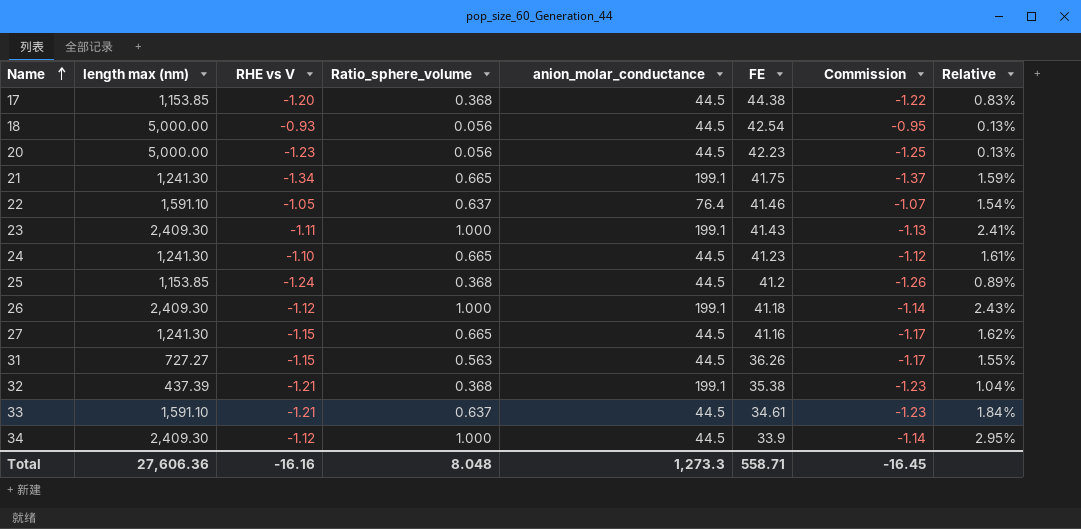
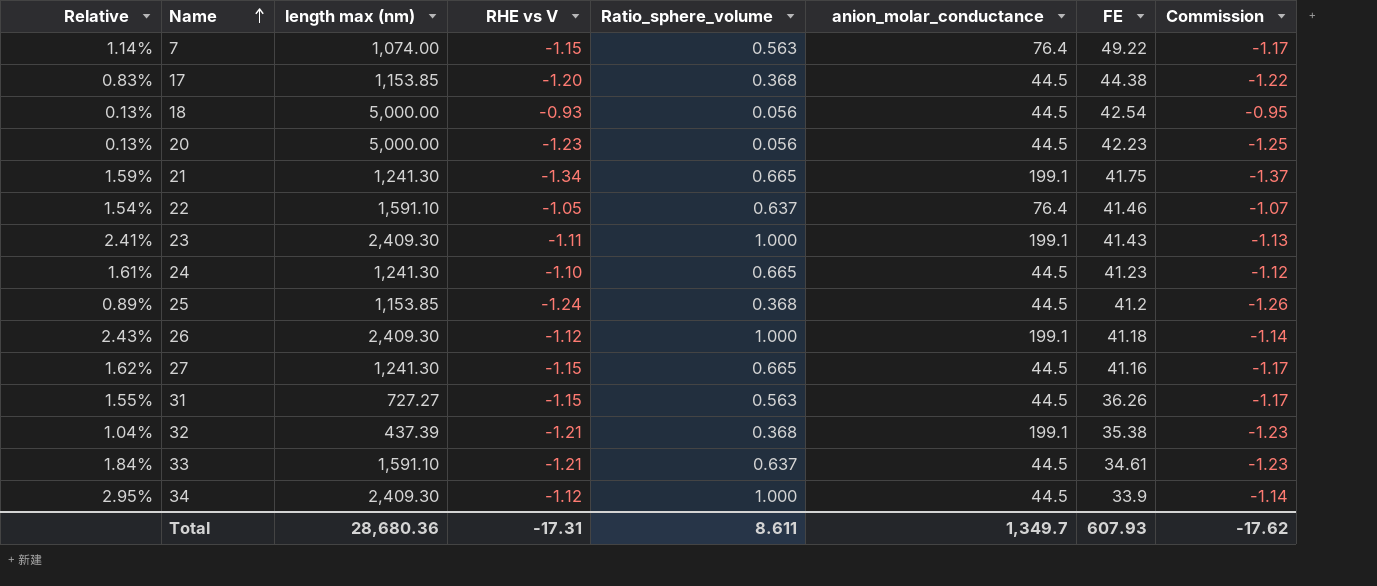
column Relative | position: 8 -> 1
row 7: none -> 1.14% | 1,074.00 | -1.15 | 0.563 | 76.4 | 49.22 | -1.17
Total | length max (nm): 27,606.36 -> 28,680.36
Total | RHE vs V: -16.16 -> -17.31
Total | Ratio_sphere_volume: 8.048 -> 8.611
Total | anion_molar_conductance: 1,273.3 -> 1,349.7
Total | FE: 558.71 -> 607.93
Total | Commission: -16.45 -> -17.62

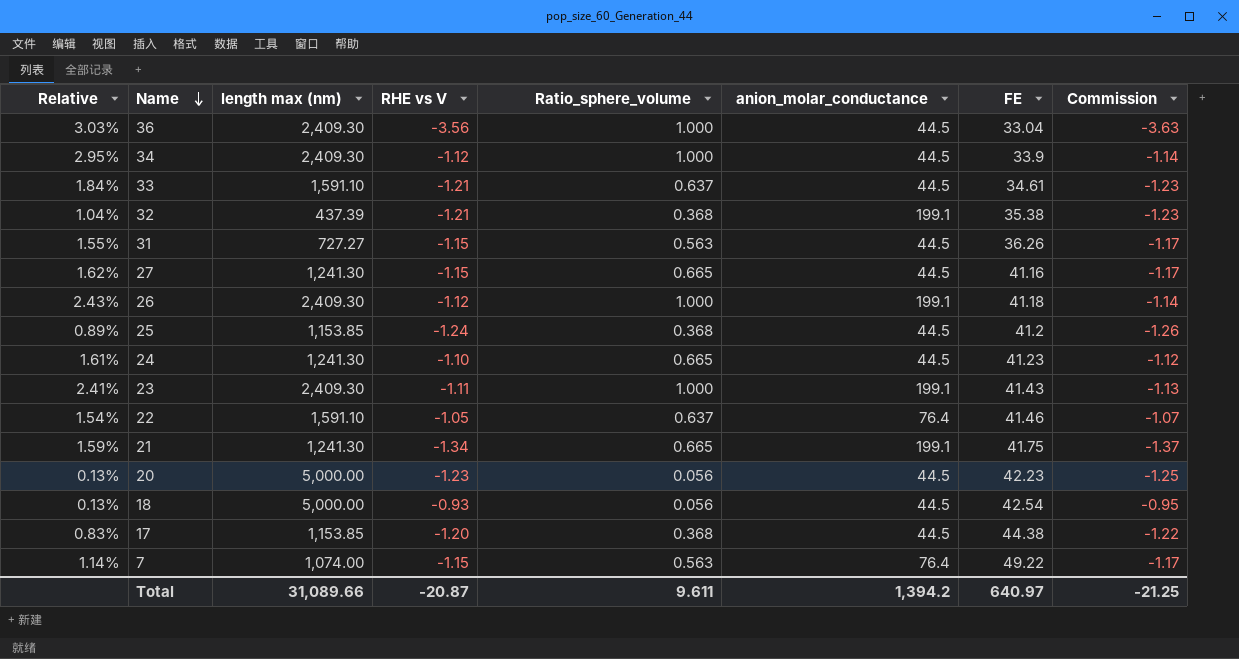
row order: Name ascending -> Name descending
row 36: none -> 3.03% | 2,409.30 | -3.56 | 1.000 | 44.5 | 33.04 | -3.63
Total | length max (nm): 28,680.36 -> 31,089.66
Total | RHE vs V: -17.31 -> -20.87
Total | Ratio_sphere_volume: 8.611 -> 9.611
Total | anion_molar_conductance: 1,349.7 -> 1,394.2
Total | FE: 607.93 -> 640.97
Total | Commission: -17.62 -> -21.25

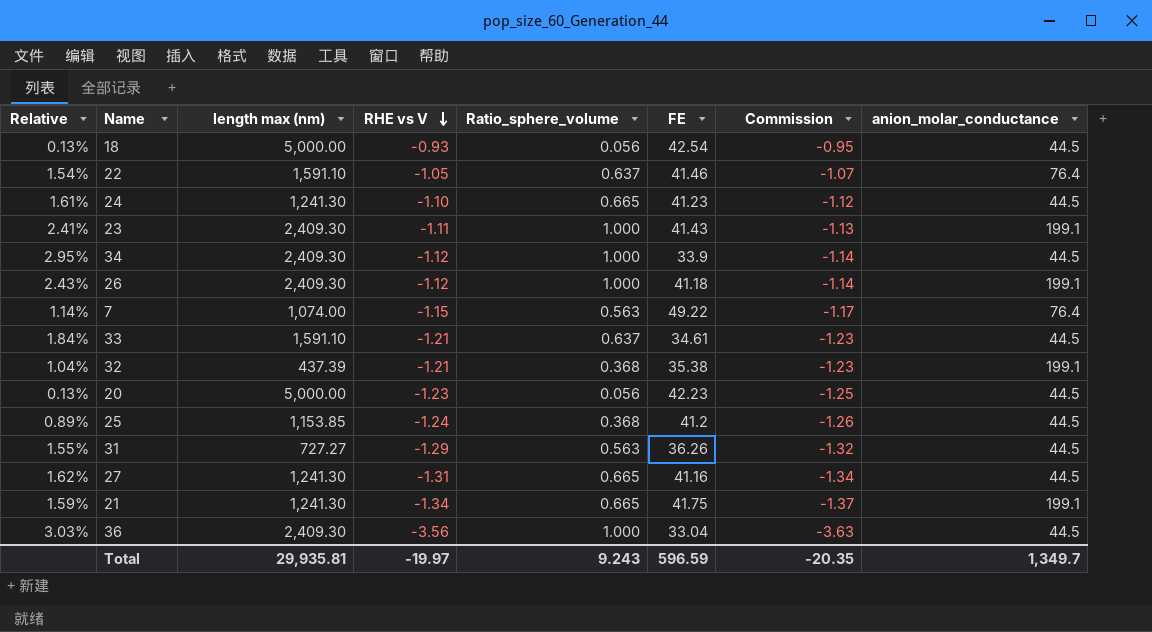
row order: Name descending -> RHE vs V descending
column anion_molar_conductance | position: 6 -> 8
row 17: 0.83% | 1,153.85 | -1.20 | 0.368 | 44.5 | 44.38 | -1.22 -> none
31 | RHE vs V: -1.15 -> -1.29
31 | Commission: -1.17 -> -1.32
27 | RHE vs V: -1.15 -> -1.31
27 | Commission: -1.17 -> -1.34
Total | length max (nm): 31,089.66 -> 29,935.81
Total | RHE vs V: -20.87 -> -19.97
Total | Ratio_sphere_volume: 9.611 -> 9.243
Total | FE: 640.97 -> 596.59
Total | Commission: -21.25 -> -20.35
Total | anion_molar_conductance: 1,394.2 -> 1,349.7

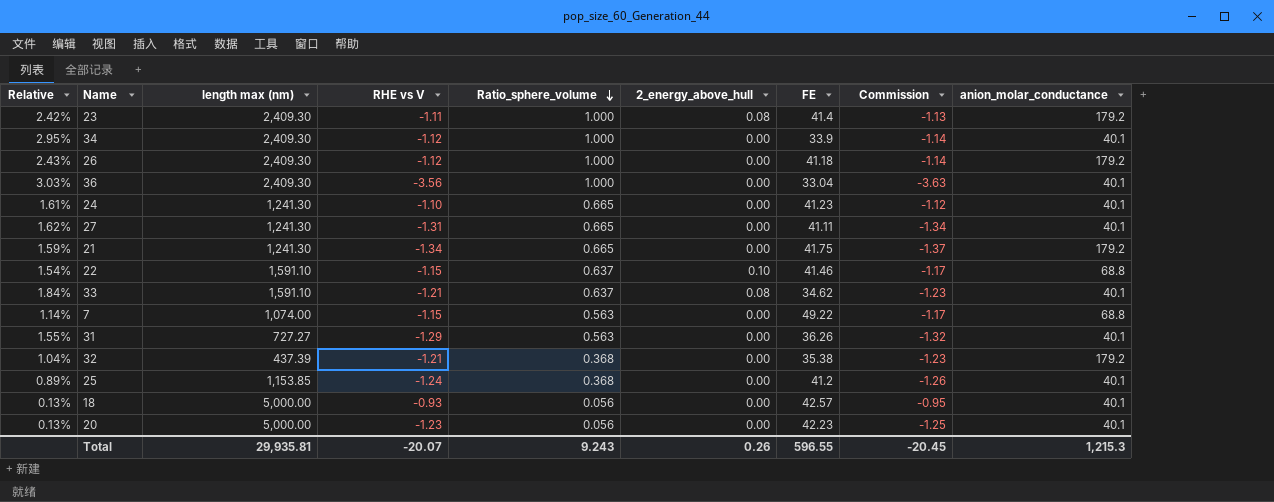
row order: RHE vs V descending -> Ratio_sphere_volume descending
column 2_energy_above_hull | position: none -> 6
23 | Relative: 2.41% -> 2.42%
23 | FE: 41.43 -> 41.4
23 | anion_molar_conductance: 199.1 -> 179.2
34 | anion_molar_conductance: 44.5 -> 40.1
26 | anion_molar_conductance: 199.1 -> 179.2
36 | anion_molar_conductance: 44.5 -> 40.1
24 | anion_molar_conductance: 44.5 -> 40.1
27 | FE: 41.16 -> 41.11
27 | anion_molar_conductance: 44.5 -> 40.1
21 | anion_molar_conductance: 199.1 -> 179.2
22 | RHE vs V: -1.05 -> -1.15
22 | Commission: -1.07 -> -1.17
22 | anion_molar_conductance: 76.4 -> 68.8
33 | FE: 34.61 -> 34.62
33 | anion_molar_conductance: 44.5 -> 40.1
7 | anion_molar_conductance: 76.4 -> 68.8
31 | anion_molar_conductance: 44.5 -> 40.1
32 | anion_molar_conductance: 199.1 -> 179.2
25 | anion_molar_conductance: 44.5 -> 40.1
18 | FE: 42.54 -> 42.57
18 | anion_molar_conductance: 44.5 -> 40.1
20 | anion_molar_conductance: 44.5 -> 40.1
Total | RHE vs V: -19.97 -> -20.07
Total | FE: 596.59 -> 596.55
Total | Commission: -20.35 -> -20.45
Total | anion_molar_conductance: 1,349.7 -> 1,215.3

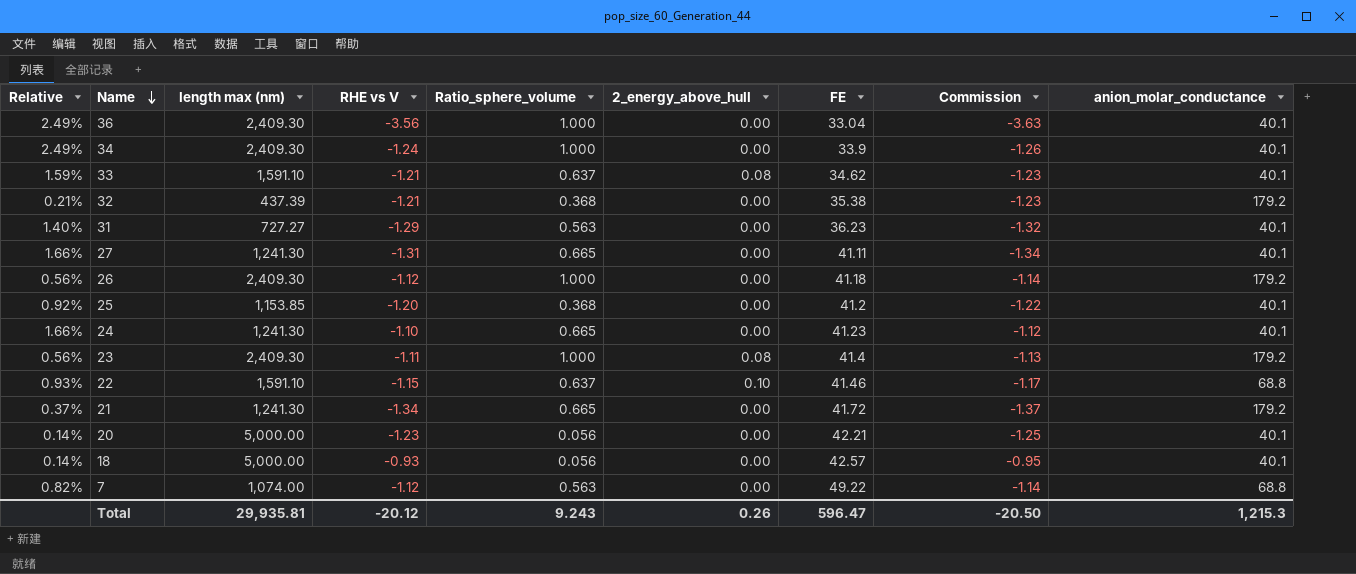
row order: Ratio_sphere_volume descending -> Name descending
column Relative | formula: [Ratio_sphere_volume] / [FE] -> [Ratio_sphere_volume] / [anion_molar_conductance]
34 | RHE vs V: -1.12 -> -1.24
34 | Commission: -1.14 -> -1.26
31 | FE: 36.26 -> 36.23
25 | RHE vs V: -1.24 -> -1.20
25 | Commission: -1.26 -> -1.22
21 | FE: 41.75 -> 41.72
20 | FE: 42.23 -> 42.21
7 | RHE vs V: -1.15 -> -1.12
7 | Commission: -1.17 -> -1.14
Total | RHE vs V: -20.07 -> -20.12
Total | FE: 596.55 -> 596.47
Total | Commission: -20.45 -> -20.50

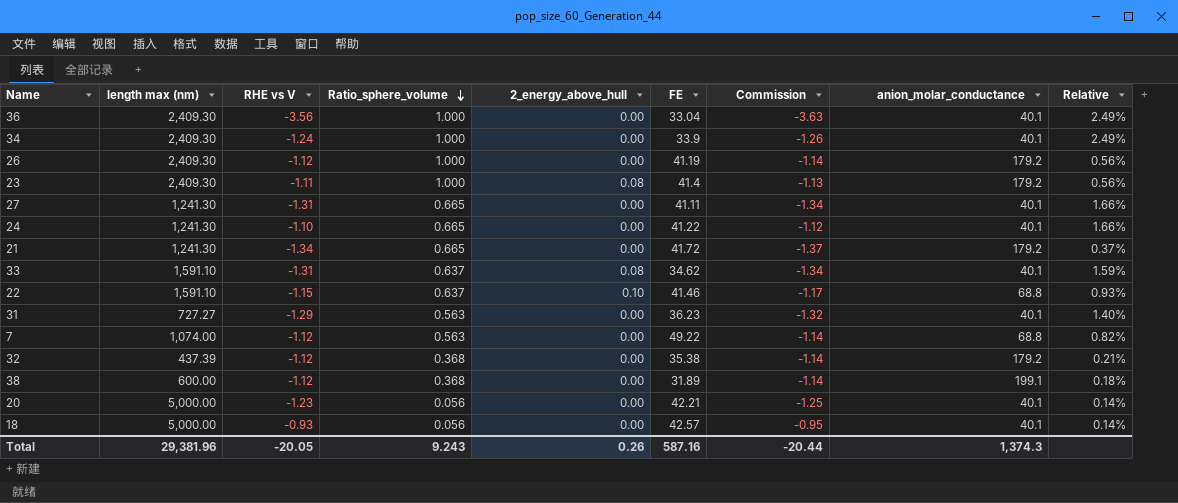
row order: Name descending -> Ratio_sphere_volume descending
column Relative | position: 1 -> 9
row 25: 0.92% | 1,153.85 | -1.20 | 0.368 | 0.00 | 41.2 | -1.22 | 40.1 -> none
26 | FE: 41.18 -> 41.19
24 | FE: 41.23 -> 41.22
33 | RHE vs V: -1.21 -> -1.31
33 | Commission: -1.23 -> -1.34
32 | RHE vs V: -1.21 -> -1.12
32 | Commission: -1.23 -> -1.14
row 38: none -> 600.00 | -1.12 | 0.368 | 0.00 | 31.89 | -1.14 | 199.1 | 0.18%
Total | length max (nm): 29,935.81 -> 29,381.96
Total | RHE vs V: -20.12 -> -20.05
Total | FE: 596.47 -> 587.16
Total | Commission: -20.50 -> -20.44
Total | anion_molar_conductance: 1,215.3 -> 1,374.3

